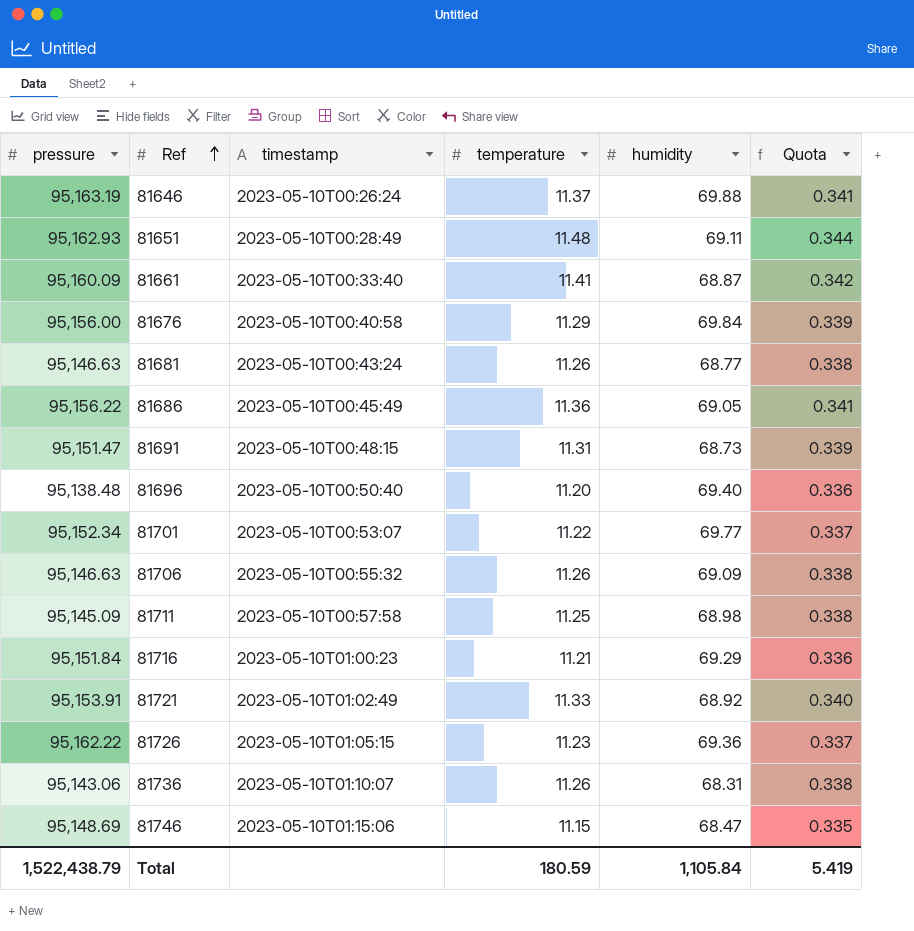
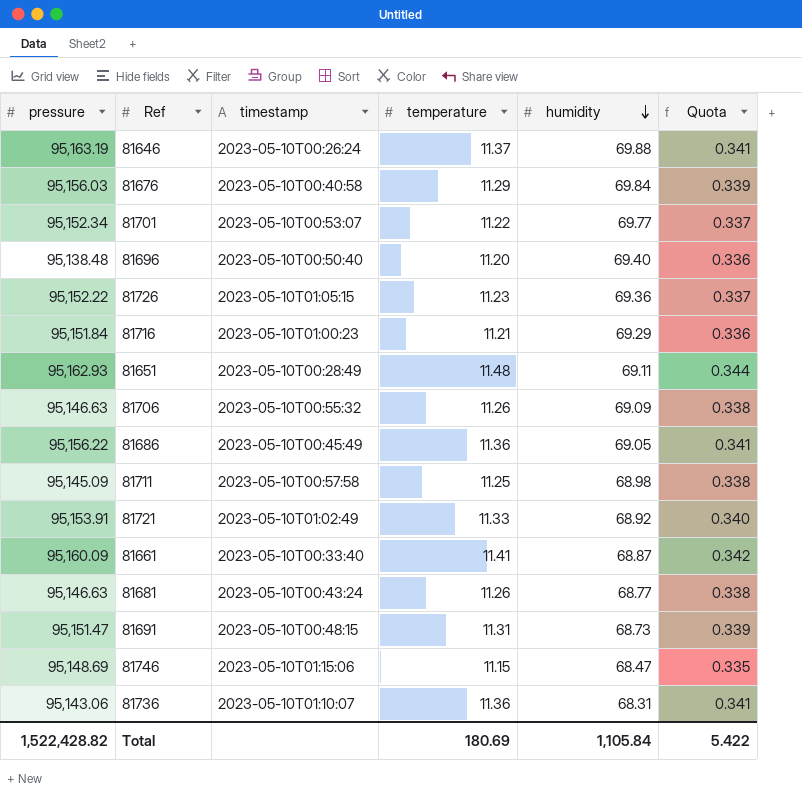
row order: Ref ascending -> humidity descending
81676 | pressure: 95,156.00 -> 95,156.03
81726 | pressure: 95,162.22 -> 95,152.22
81736 | temperature: 11.26 -> 11.36
81736 | Quota: 0.338 -> 0.341
Total | pressure: 1,522,438.79 -> 1,522,428.82
Total | temperature: 180.59 -> 180.69
Total | Quota: 5.419 -> 5.422

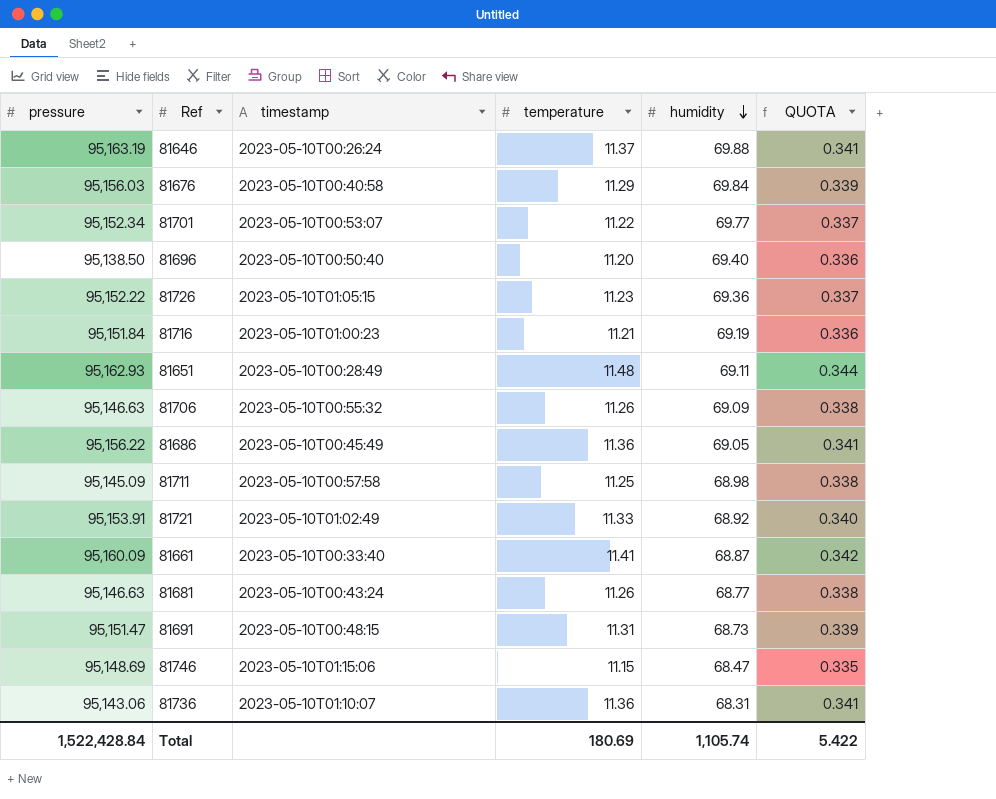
column name: Quota -> QUOTA
81696 | pressure: 95,138.48 -> 95,138.50
81716 | humidity: 69.29 -> 69.19
Total | pressure: 1,522,428.82 -> 1,522,428.84
Total | humidity: 1,105.84 -> 1,105.74

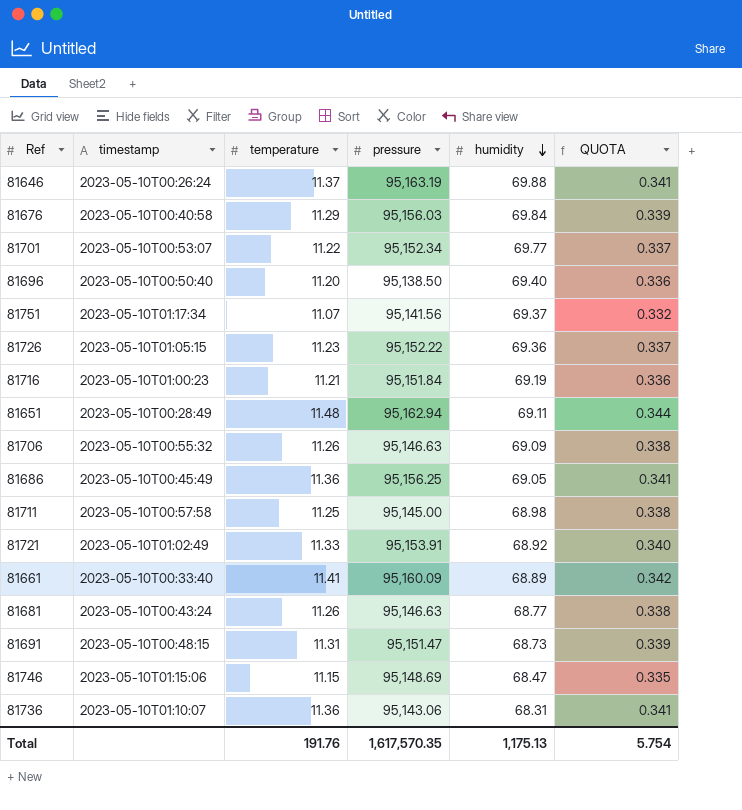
column pressure | position: 1 -> 4
row 81751: none -> 2023-05-10T01:17:34 | 11.07 | 95,141.56 | 69.37 | 0.332
81651 | pressure: 95,162.93 -> 95,162.94
81686 | pressure: 95,156.22 -> 95,156.25
81711 | pressure: 95,145.09 -> 95,145.00
81661 | humidity: 68.87 -> 68.89
Total | temperature: 180.69 -> 191.76
Total | pressure: 1,522,428.84 -> 1,617,570.35
Total | humidity: 1,105.74 -> 1,175.13
Total | QUOTA: 5.422 -> 5.754

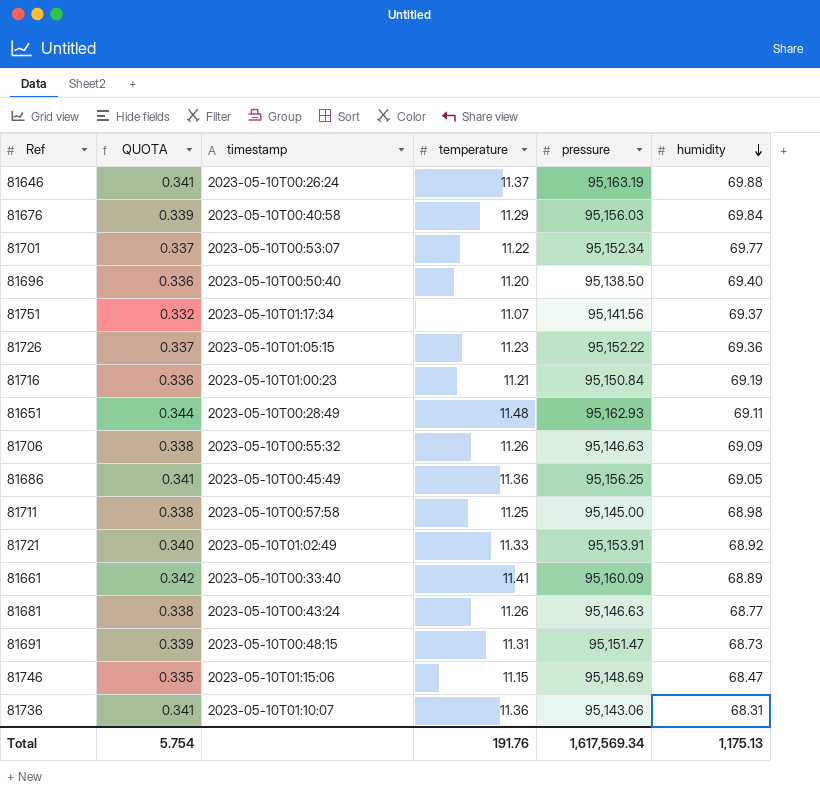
column QUOTA | position: 6 -> 2
81716 | pressure: 95,151.84 -> 95,150.84
81651 | pressure: 95,162.94 -> 95,162.93
Total | pressure: 1,617,570.35 -> 1,617,569.34

